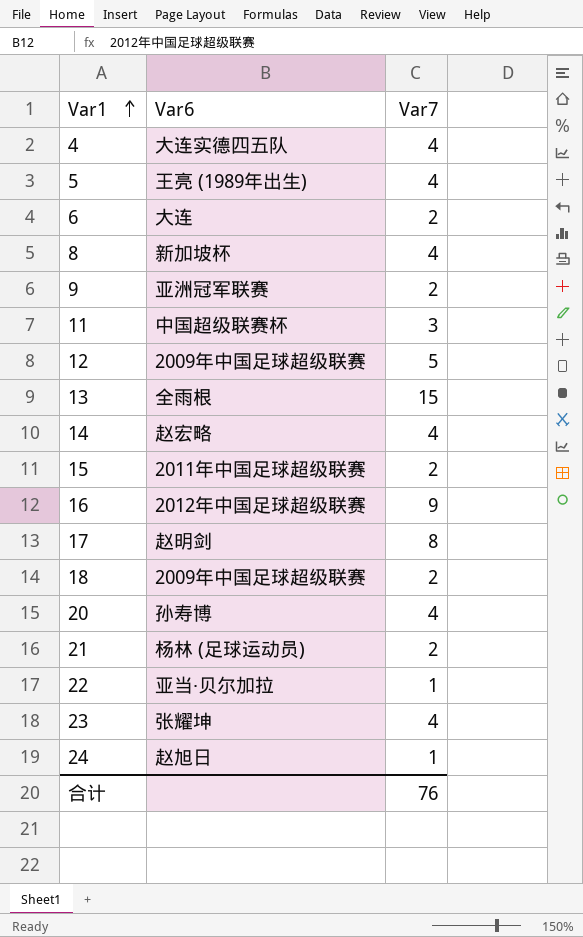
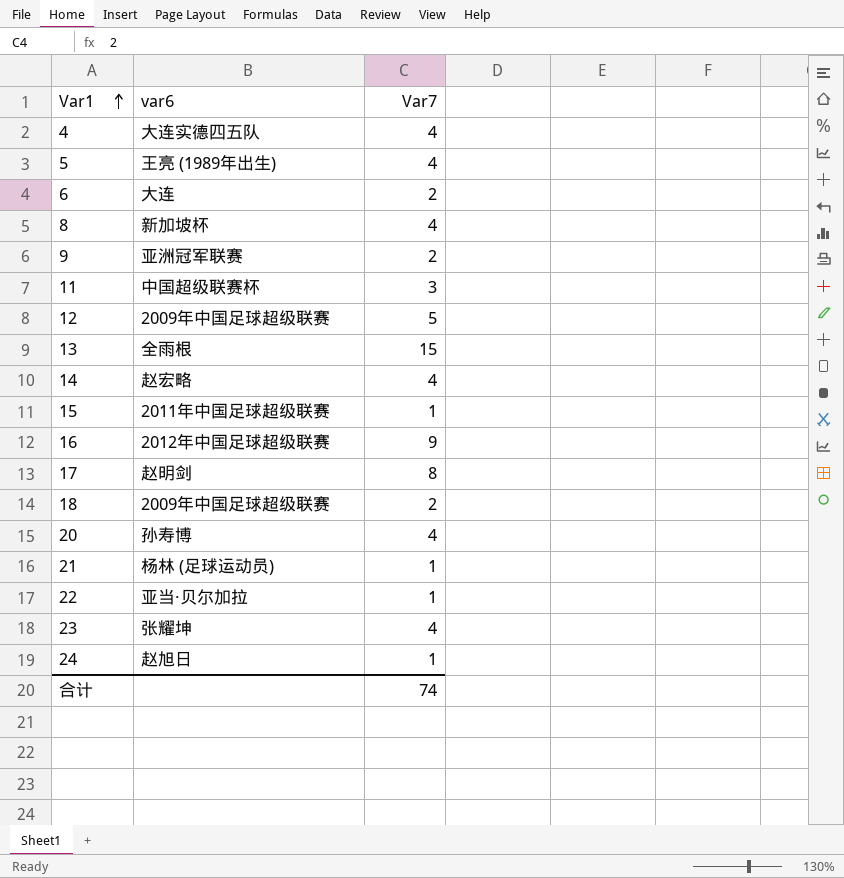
column name: Var6 -> var6
15 | Var7: 2 -> 1
21 | Var7: 2 -> 1
合计 | Var7: 76 -> 74

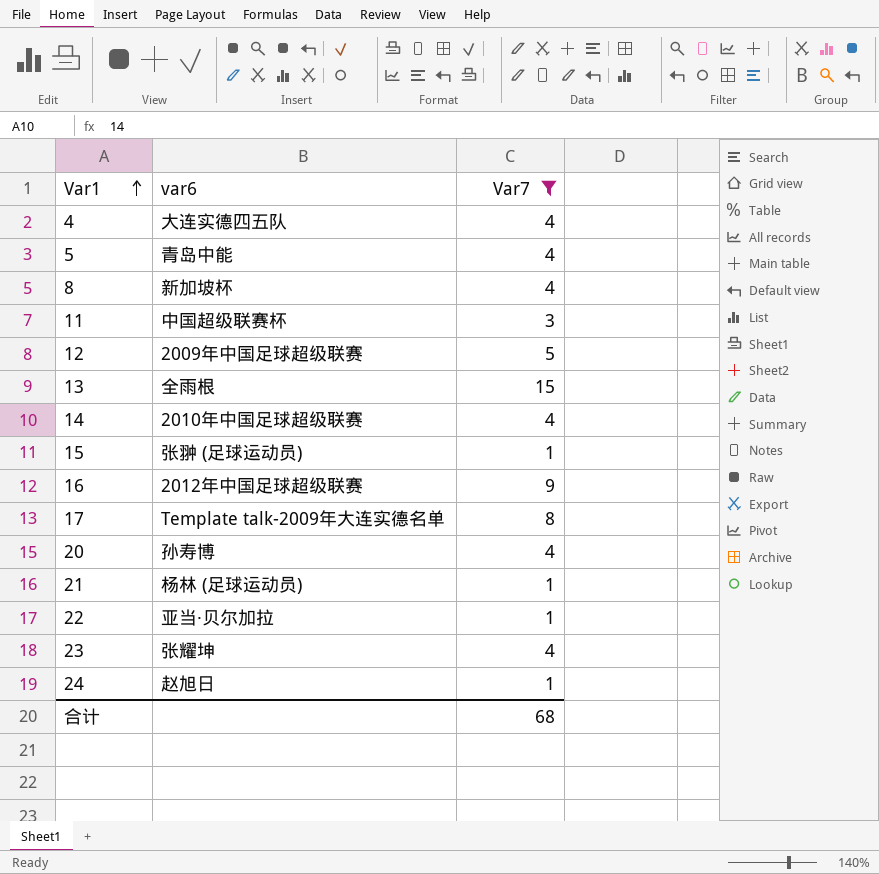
filter: none -> Var7 != 2
5 | var6: 王亮 (1989年出生) -> 青岛中能
14 | var6: 赵宏略 -> 2010年中国足球超级联赛
15 | var6: 2011年中国足球超级联赛 -> 张翀 (足球运动员)
17 | var6: 赵明剑 -> Template talk-2009年大连实德名单
合计 | Var7: 74 -> 68

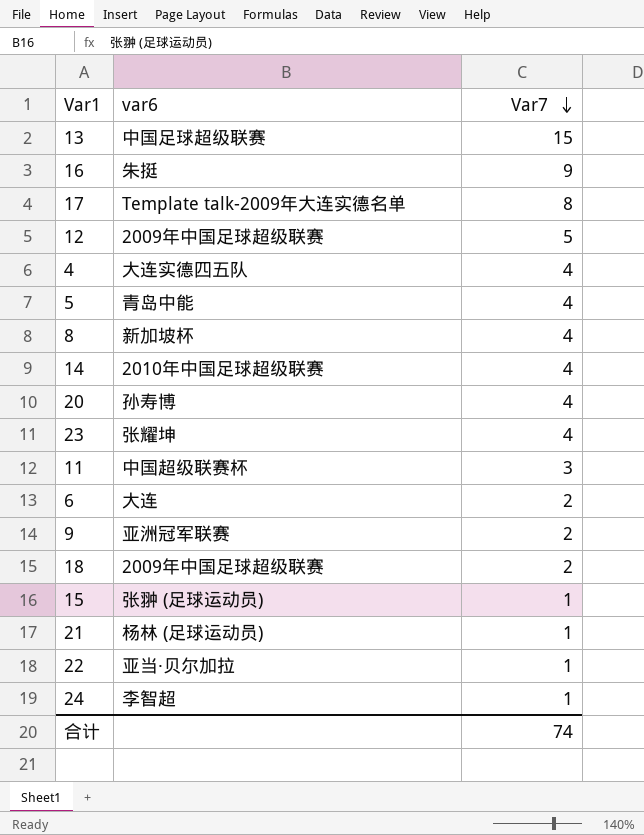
filter: Var7 != 2 -> none
row order: Var1 ascending -> Var7 descending
13 | var6: 全雨根 -> 中国足球超级联赛
16 | var6: 2012年中国足球超级联赛 -> 朱挺
24 | var6: 赵旭日 -> 李智超
合计 | Var7: 68 -> 74

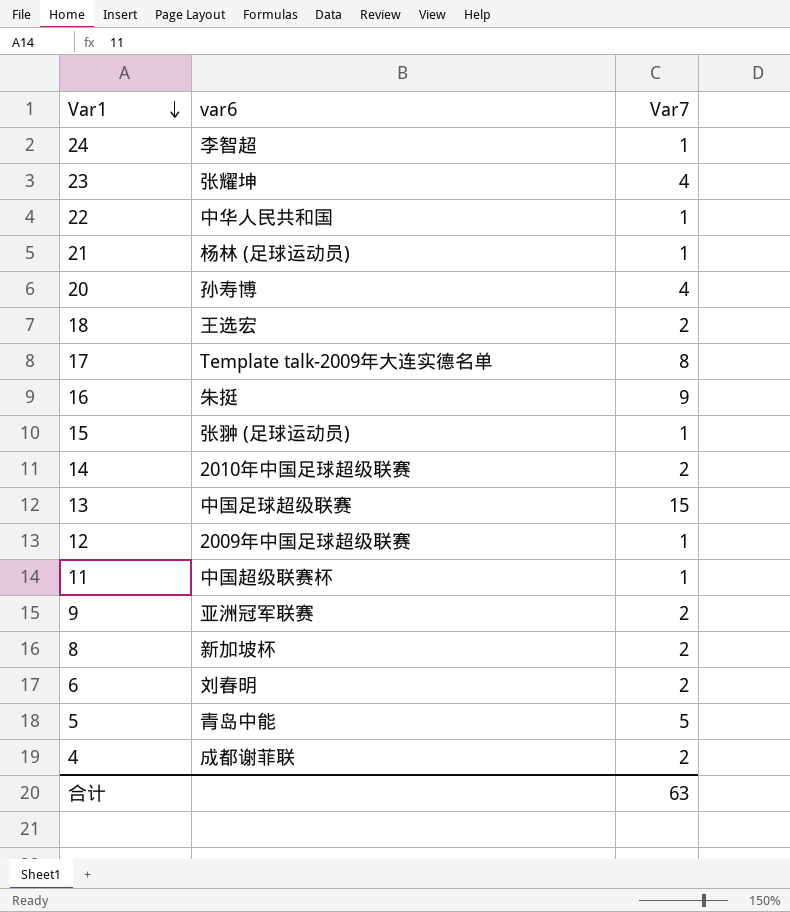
row order: Var7 descending -> Var1 descending
22 | var6: 亚当·贝尔加拉 -> 中华人民共和国
18 | var6: 2009年中国足球超级联赛 -> 王选宏
14 | Var7: 4 -> 2
12 | Var7: 5 -> 1
11 | Var7: 3 -> 1
8 | Var7: 4 -> 2
6 | var6: 大连 -> 刘春明
5 | Var7: 4 -> 5
4 | var6: 大连实德四五队 -> 成都谢菲联
4 | Var7: 4 -> 2
合计 | Var7: 74 -> 63

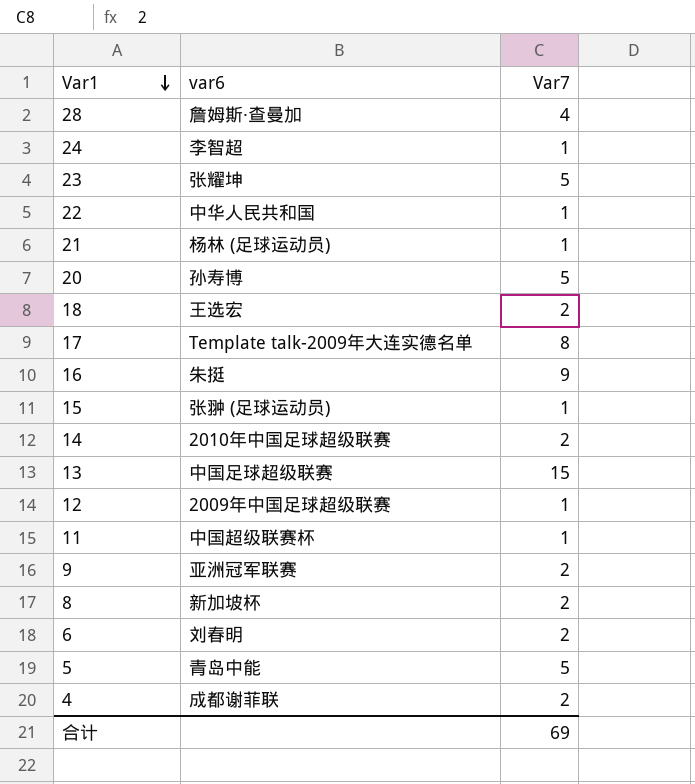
row 28: none -> 詹姆斯·查曼加 | 4
23 | Var7: 4 -> 5
20 | Var7: 4 -> 5
合计 | Var7: 63 -> 69

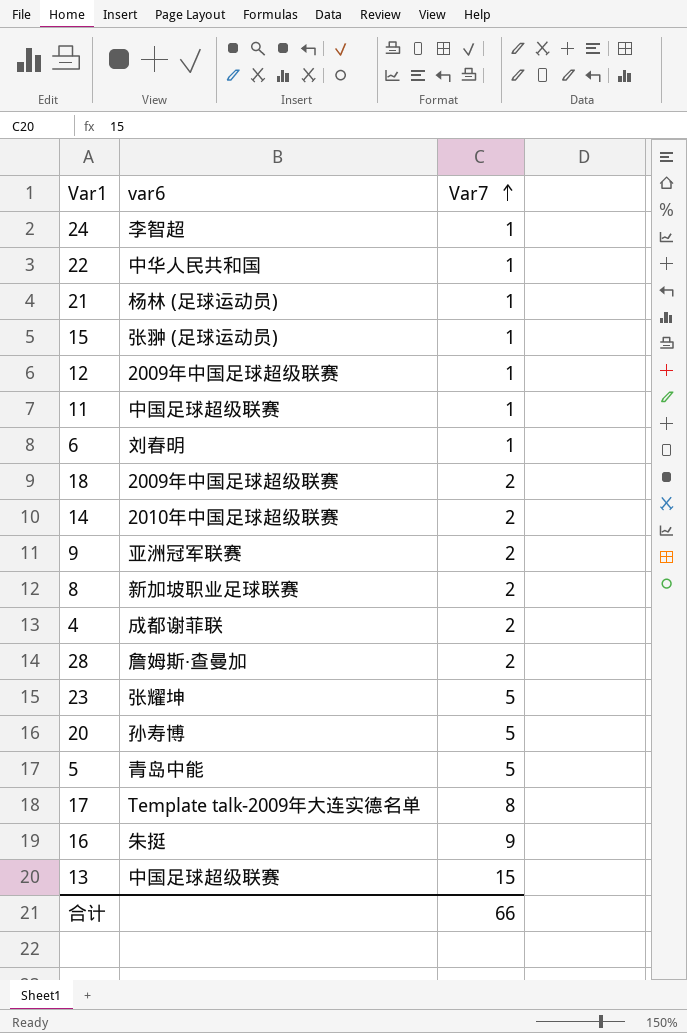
row order: Var1 descending -> Var7 ascending
11 | var6: 中国超级联赛杯 -> 中国足球超级联赛
6 | Var7: 2 -> 1
18 | var6: 王选宏 -> 2009年中国足球超级联赛
8 | var6: 新加坡杯 -> 新加坡职业足球联赛
28 | Var7: 4 -> 2
合计 | Var7: 69 -> 66

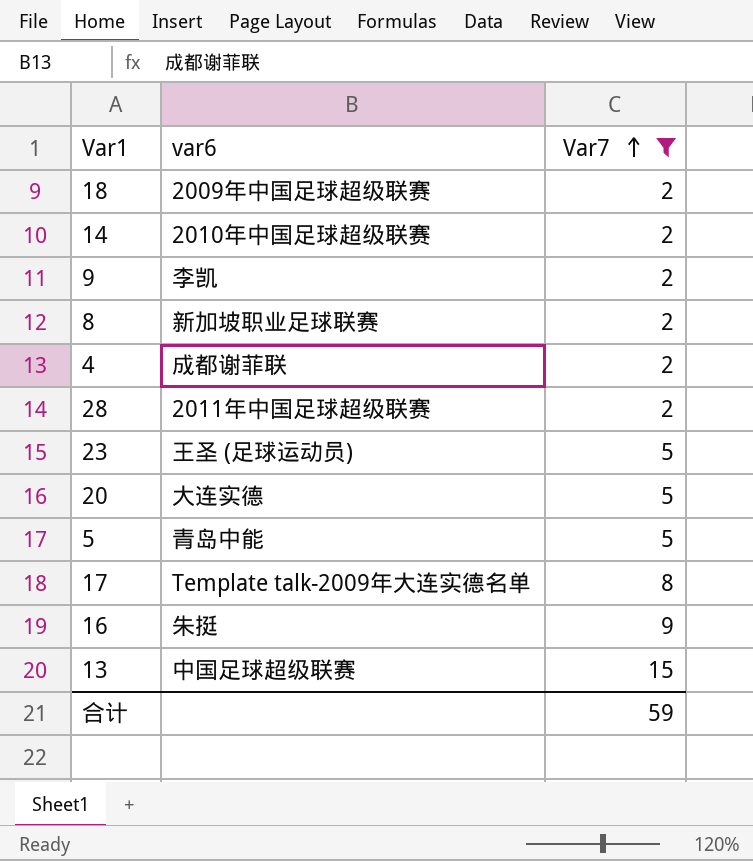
filter: none -> Var7 != 1
9 | var6: 亚洲冠军联赛 -> 李凯
28 | var6: 詹姆斯·查曼加 -> 2011年中国足球超级联赛
23 | var6: 张耀坤 -> 王圣 (足球运动员)
20 | var6: 孙寿博 -> 大连实德
合计 | Var7: 66 -> 59

